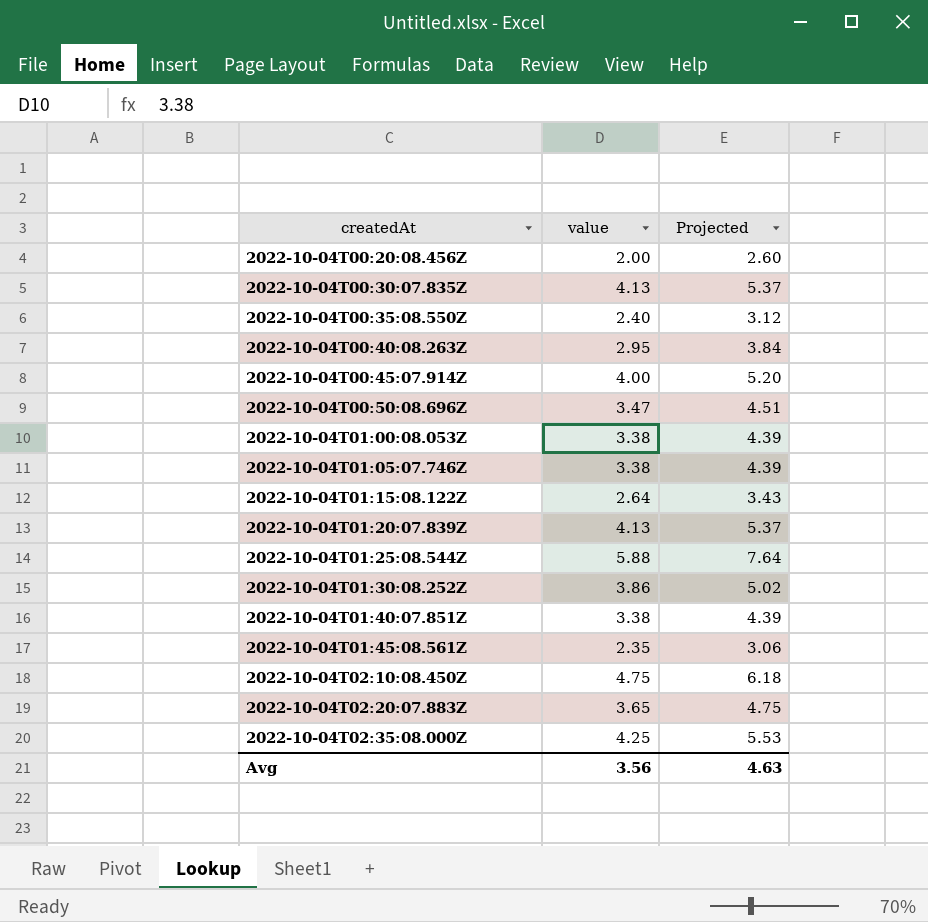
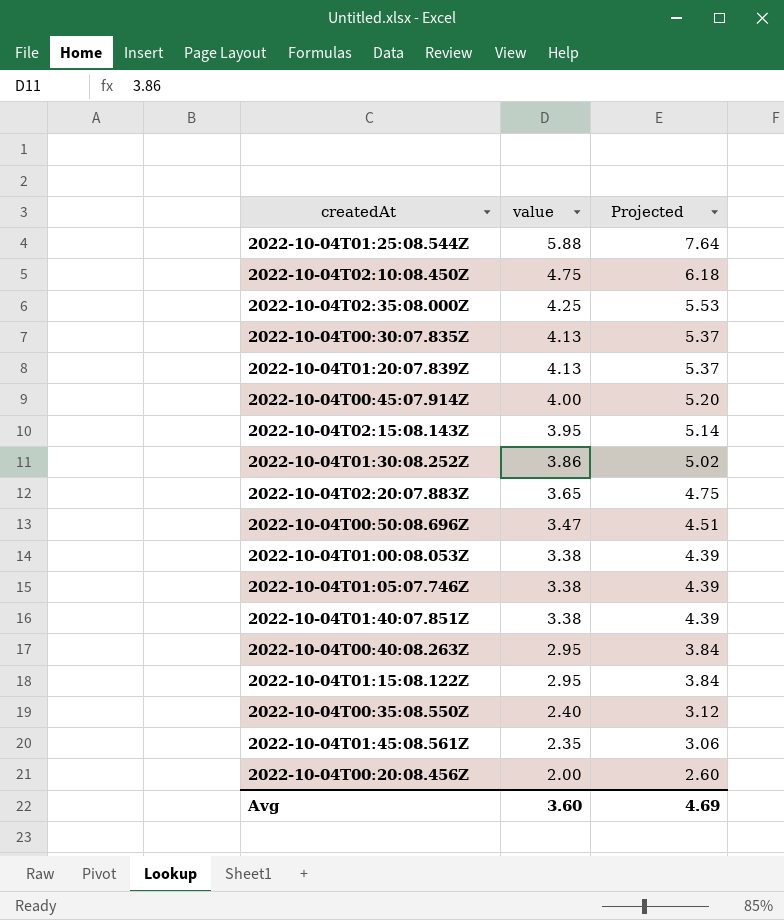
row order: createdAt ascending -> value descending
row 2022-10-04T02:15:08.143Z: none -> 3.95 | 5.14
2022-10-04T01:15:08.122Z | value: 2.64 -> 2.95
2022-10-04T01:15:08.122Z | Projected: 3.43 -> 3.84
Avg | value: 3.56 -> 3.60
Avg | Projected: 4.63 -> 4.69

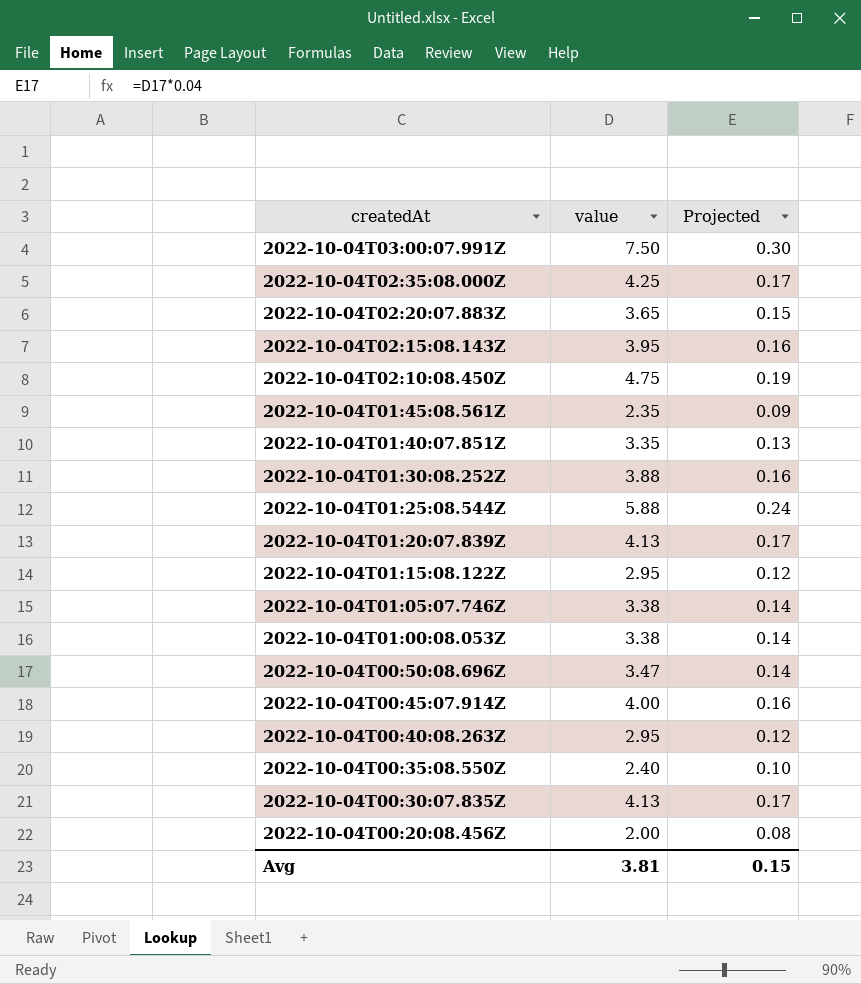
row order: value descending -> createdAt descending
column Projected | formula: [value] * 1.3 -> [value] * 0.04
row 2022-10-04T03:00:07.991Z: none -> 7.50 | 0.30
2022-10-04T01:40:07.851Z | value: 3.38 -> 3.35
2022-10-04T01:30:08.252Z | value: 3.86 -> 3.88
Avg | value: 3.60 -> 3.81
Avg | Projected: 4.69 -> 0.15

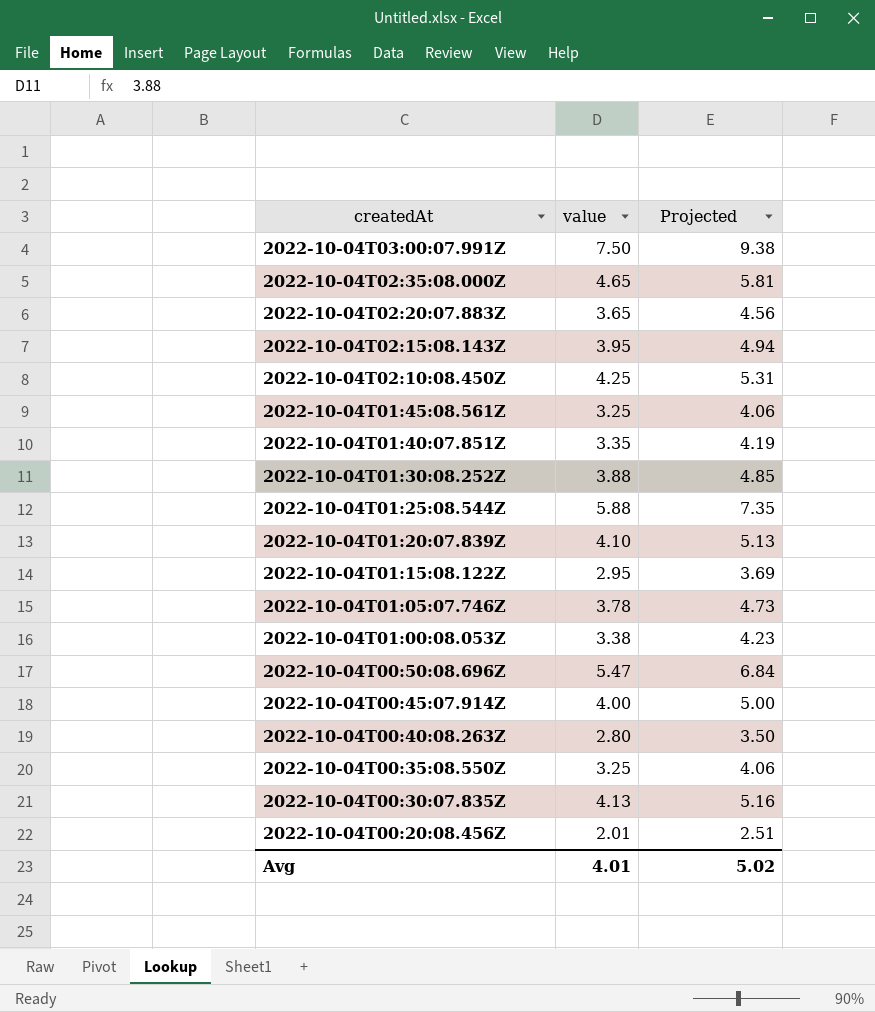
column Projected | formula: [value] * 0.04 -> [value] * 1.25
2022-10-04T02:35:08.000Z | value: 4.25 -> 4.65
2022-10-04T02:10:08.450Z | value: 4.75 -> 4.25
2022-10-04T01:45:08.561Z | value: 2.35 -> 3.25
2022-10-04T01:20:07.839Z | value: 4.13 -> 4.10
2022-10-04T01:05:07.746Z | value: 3.38 -> 3.78
2022-10-04T00:50:08.696Z | value: 3.47 -> 5.47
2022-10-04T00:40:08.263Z | value: 2.95 -> 2.80
2022-10-04T00:35:08.550Z | value: 2.40 -> 3.25
2022-10-04T00:20:08.456Z | value: 2.00 -> 2.01
Avg | value: 3.81 -> 4.01
Avg | Projected: 0.15 -> 5.02

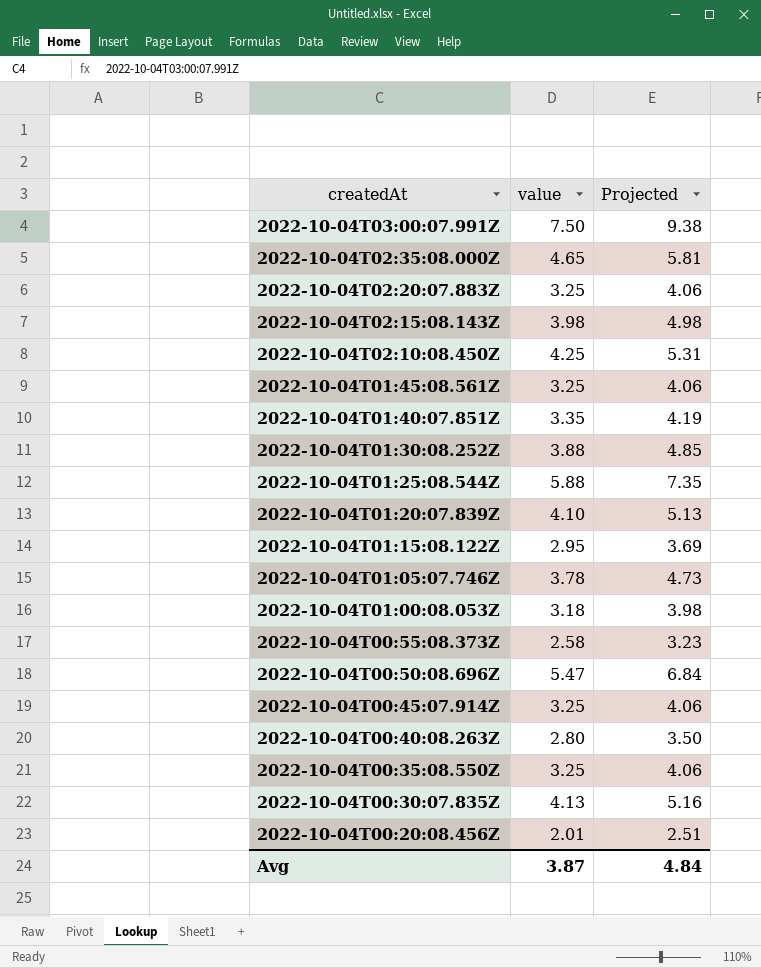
2022-10-04T02:20:07.883Z | value: 3.65 -> 3.25
2022-10-04T02:20:07.883Z | Projected: 4.56 -> 4.06
2022-10-04T02:15:08.143Z | value: 3.95 -> 3.98
2022-10-04T02:15:08.143Z | Projected: 4.94 -> 4.98
2022-10-04T01:00:08.053Z | value: 3.38 -> 3.18
2022-10-04T01:00:08.053Z | Projected: 4.23 -> 3.98
row 2022-10-04T00:55:08.373Z: none -> 2.58 | 3.23
2022-10-04T00:45:07.914Z | value: 4.00 -> 3.25
2022-10-04T00:45:07.914Z | Projected: 5.00 -> 4.06
Avg | value: 4.01 -> 3.87
Avg | Projected: 5.02 -> 4.84

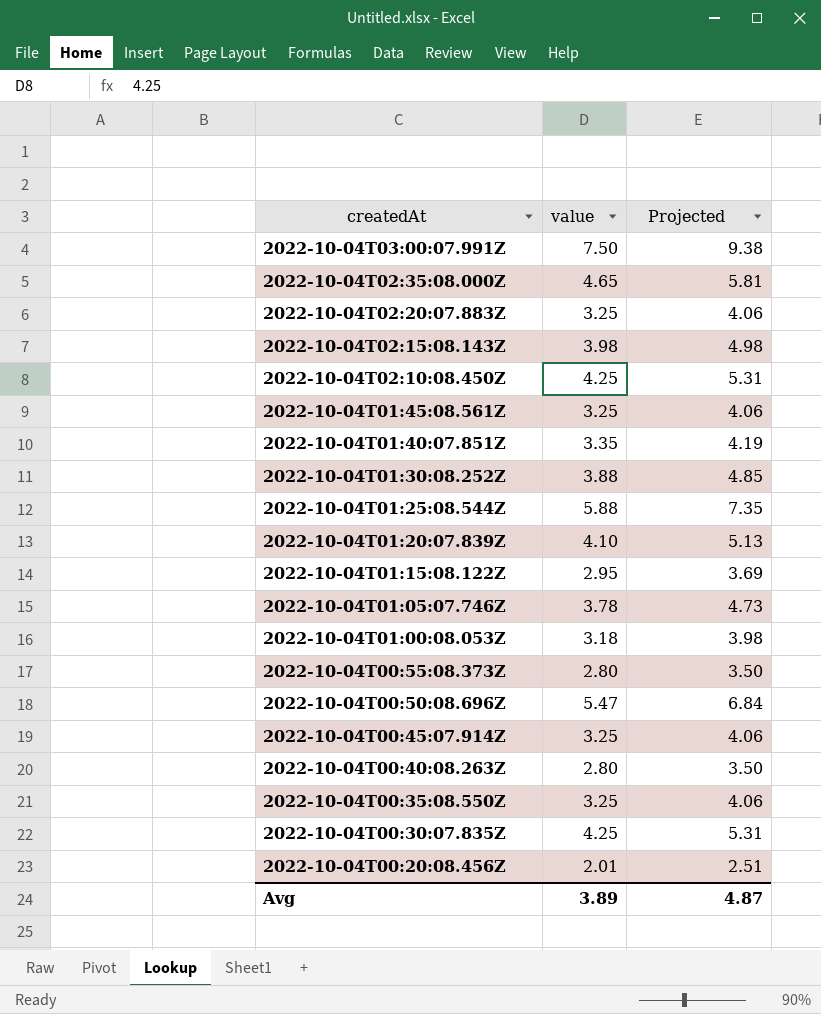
2022-10-04T00:55:08.373Z | value: 2.58 -> 2.80
2022-10-04T00:55:08.373Z | Projected: 3.23 -> 3.50
2022-10-04T00:30:07.835Z | value: 4.13 -> 4.25
2022-10-04T00:30:07.835Z | Projected: 5.16 -> 5.31
Avg | value: 3.87 -> 3.89
Avg | Projected: 4.84 -> 4.87

